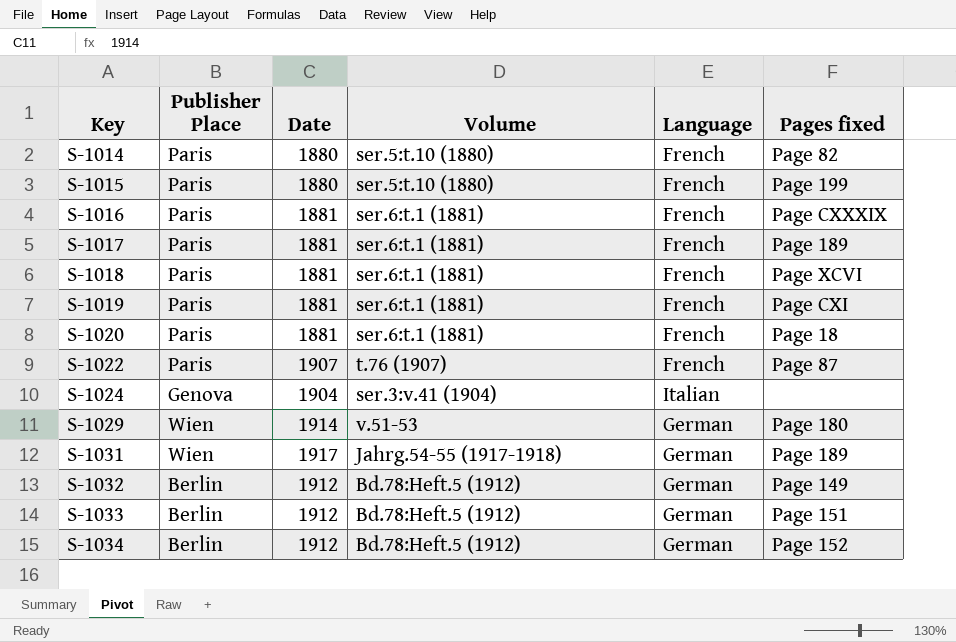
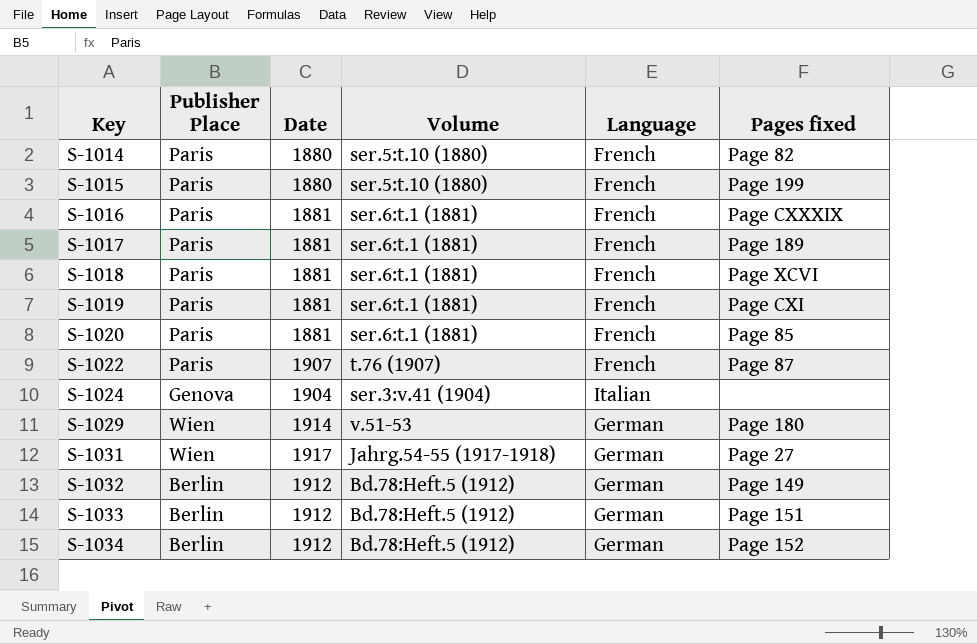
S-1020 | Pages fixed: Page 18 -> Page 85
S-1031 | Pages fixed: Page 189 -> Page 27

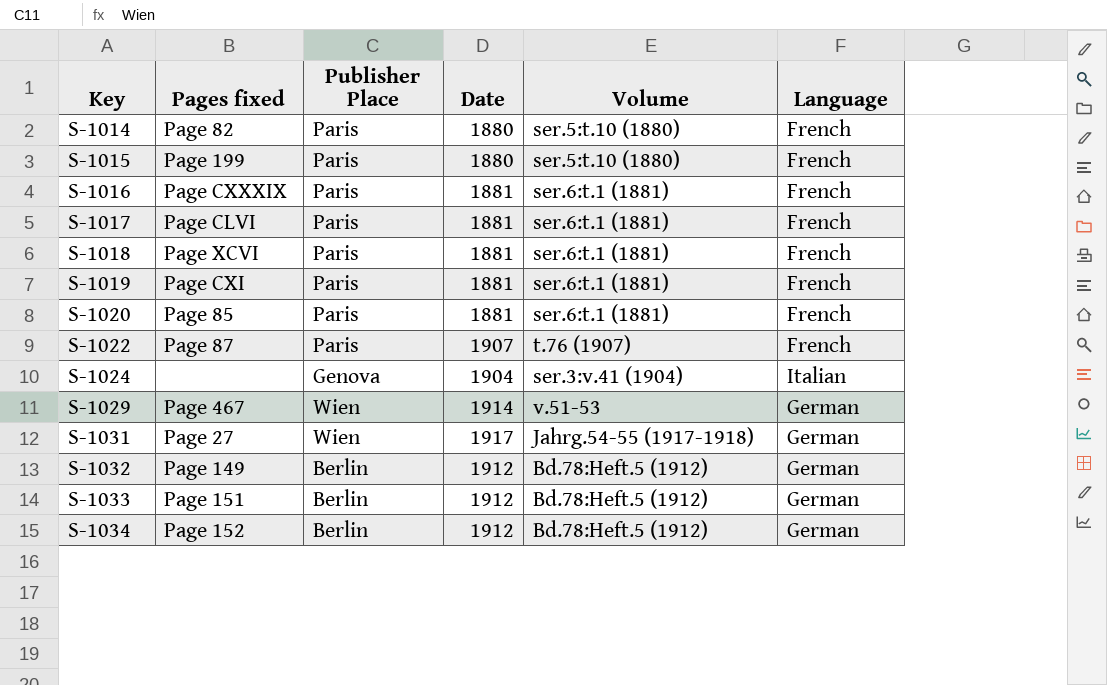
column Pages fixed | position: 6 -> 2
S-1017 | Pages fixed: Page 189 -> Page CLVI
S-1029 | Pages fixed: Page 180 -> Page 467

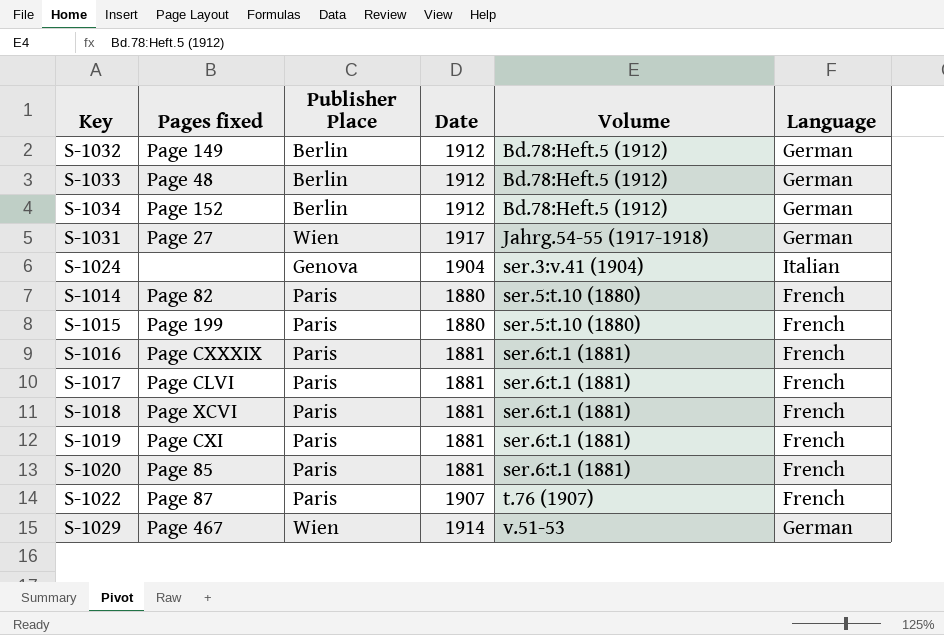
row order: Key ascending -> Volume ascending
S-1033 | Pages fixed: Page 151 -> Page 48

